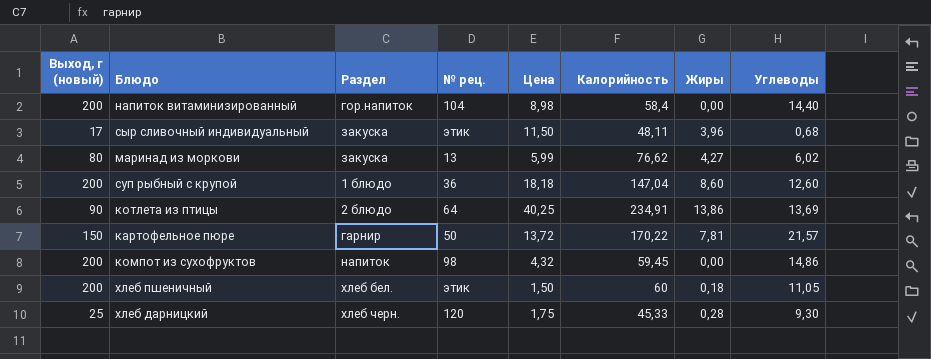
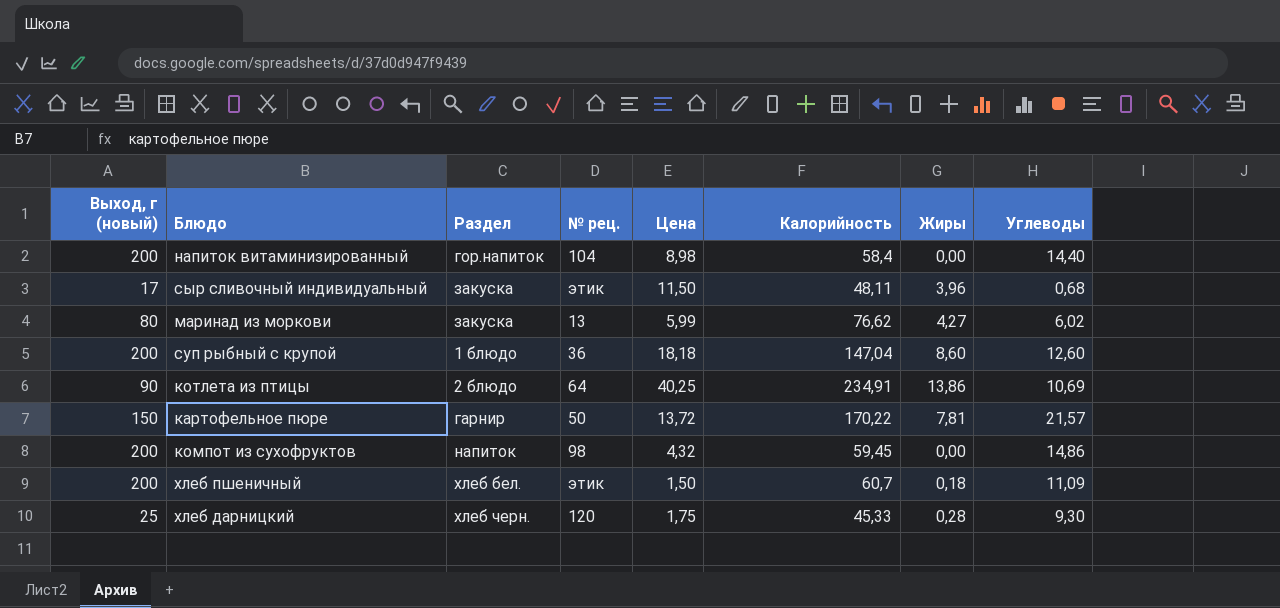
котлета из птицы | Углеводы: 13,69 -> 10,69
хлеб пшеничный | Калорийность: 60 -> 60,7
хлеб пшеничный | Углеводы: 11,05 -> 11,09

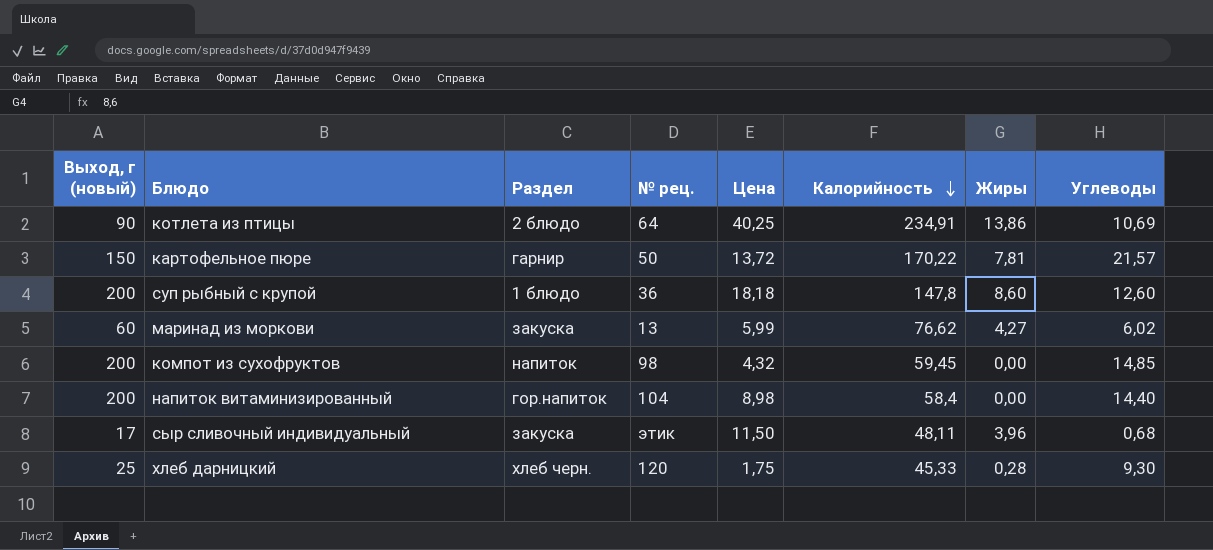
row order: none -> Калорийность descending
row хлеб пшеничный: 200 | хлеб бел. | этик | 1,50 | 60,7 | 0,18 | 11,09 -> none
суп рыбный с крупой | Калорийность: 147,04 -> 147,8
маринад из моркови | Выход, г (новый): 80 -> 60
компот из сухофруктов | Углеводы: 14,86 -> 14,85

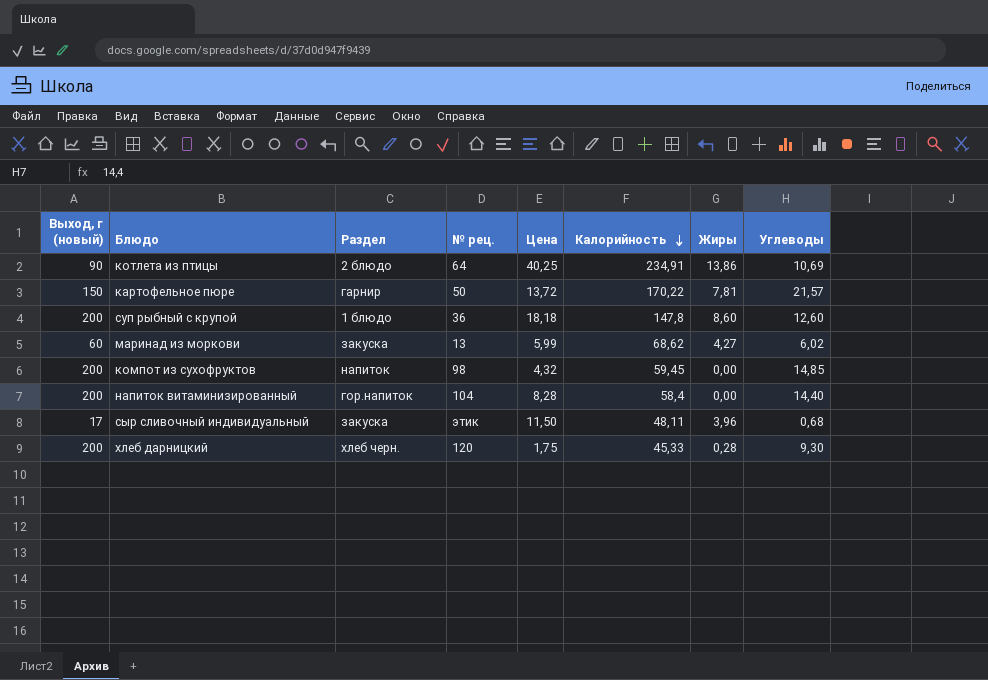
маринад из моркови | Калорийность: 76,62 -> 68,62
напиток витаминизированный | Цена: 8,98 -> 8,28
хлеб дарницкий | Выход, г (новый): 25 -> 200

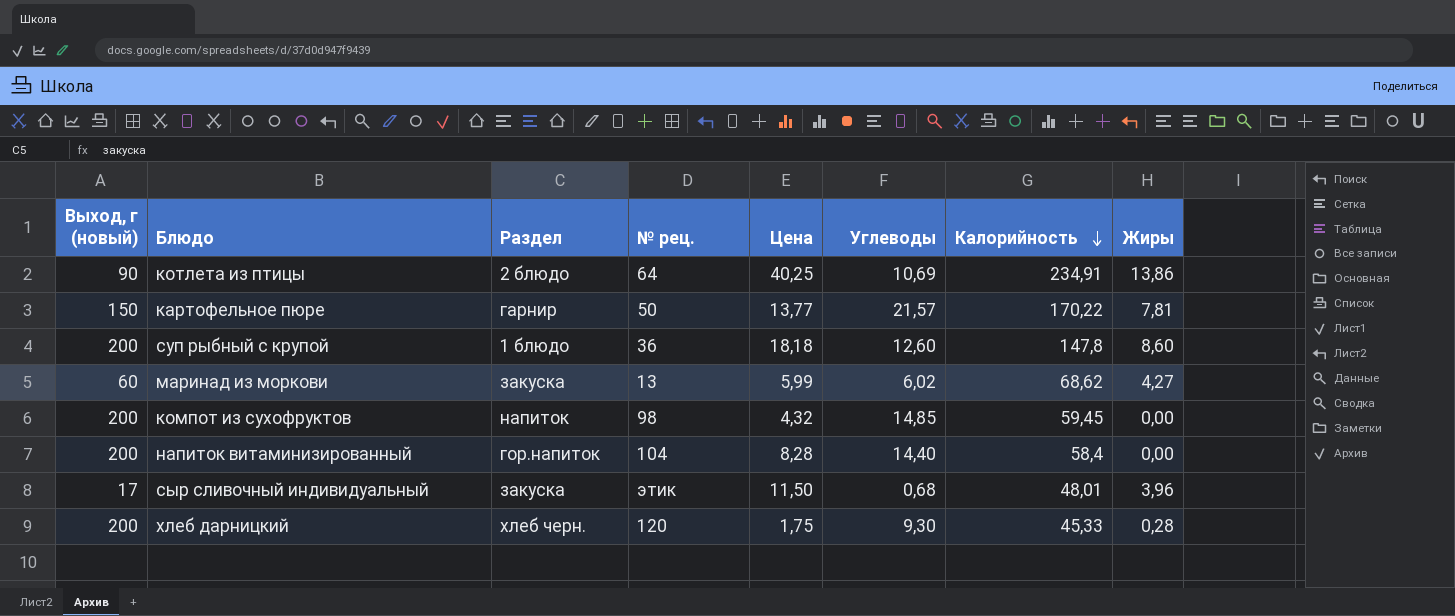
column Углеводы | position: 8 -> 6
картофельное пюре | Цена: 13,72 -> 13,77
сыр сливочный индивидуальный | Калорийность: 48,11 -> 48,01

